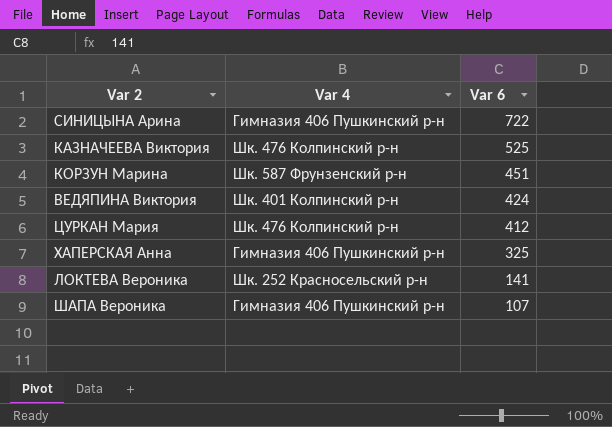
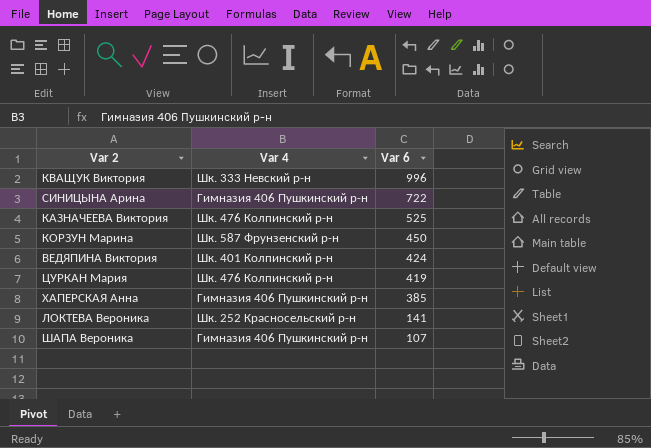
row КВАЩУК Виктория: none -> Шк. 333 Невский р-н | 996
КОРЗУН Марина | Var 6: 451 -> 450
ЦУРКАН Мария | Var 6: 412 -> 419
ХАПЕРСКАЯ Анна | Var 6: 325 -> 385

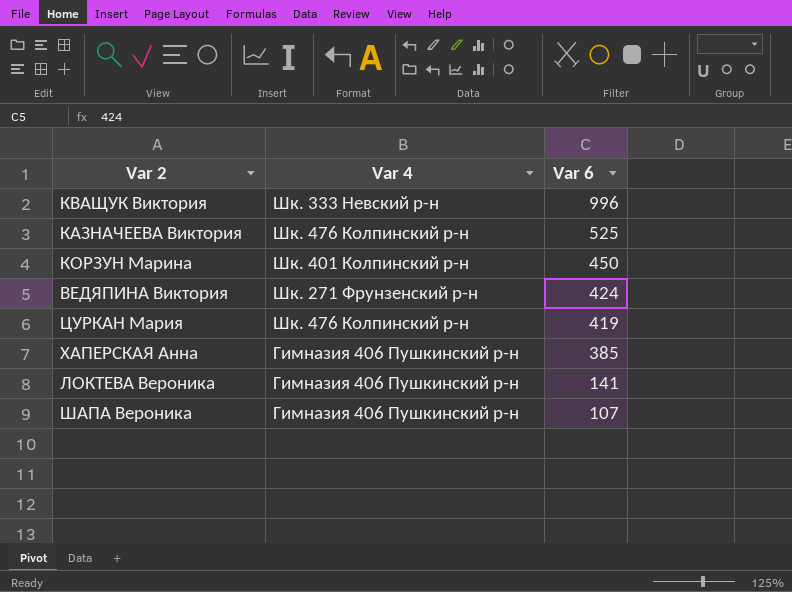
row СИНИЦЫНА Арина: Гимназия 406 Пушкинский р-н | 722 -> none
КОРЗУН Марина | Var 4: Шк. 587 Фрунзенский р-н -> Шк. 401 Колпинский р-н
ВЕДЯПИНА Виктория | Var 4: Шк. 401 Колпинский р-н -> Шк. 271 Фрунзенский р-н
ЛОКТЕВА Вероника | Var 4: Шк. 252 Красносельский р-н -> Гимназия 406 Пушкинский р-н

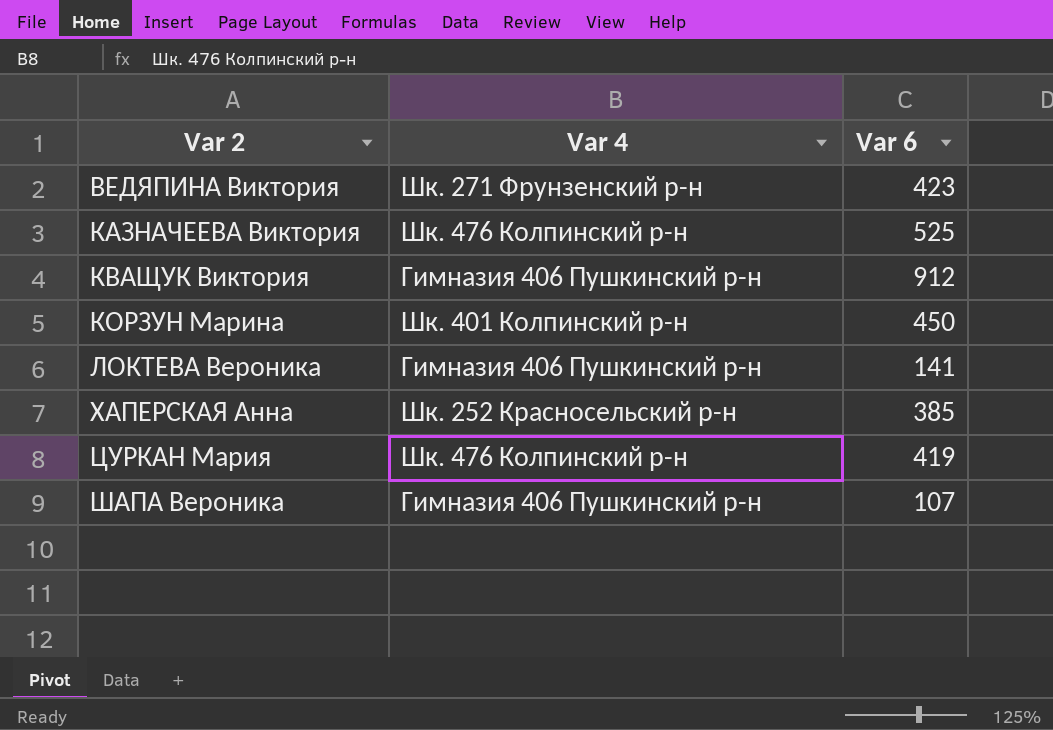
row order: Var 6 descending -> Var 2 ascending
ВЕДЯПИНА Виктория | Var 6: 424 -> 423
КВАЩУК Виктория | Var 4: Шк. 333 Невский р-н -> Гимназия 406 Пушкинский р-н
КВАЩУК Виктория | Var 6: 996 -> 912
ХАПЕРСКАЯ Анна | Var 4: Гимназия 406 Пушкинский р-н -> Шк. 252 Красносельский р-н

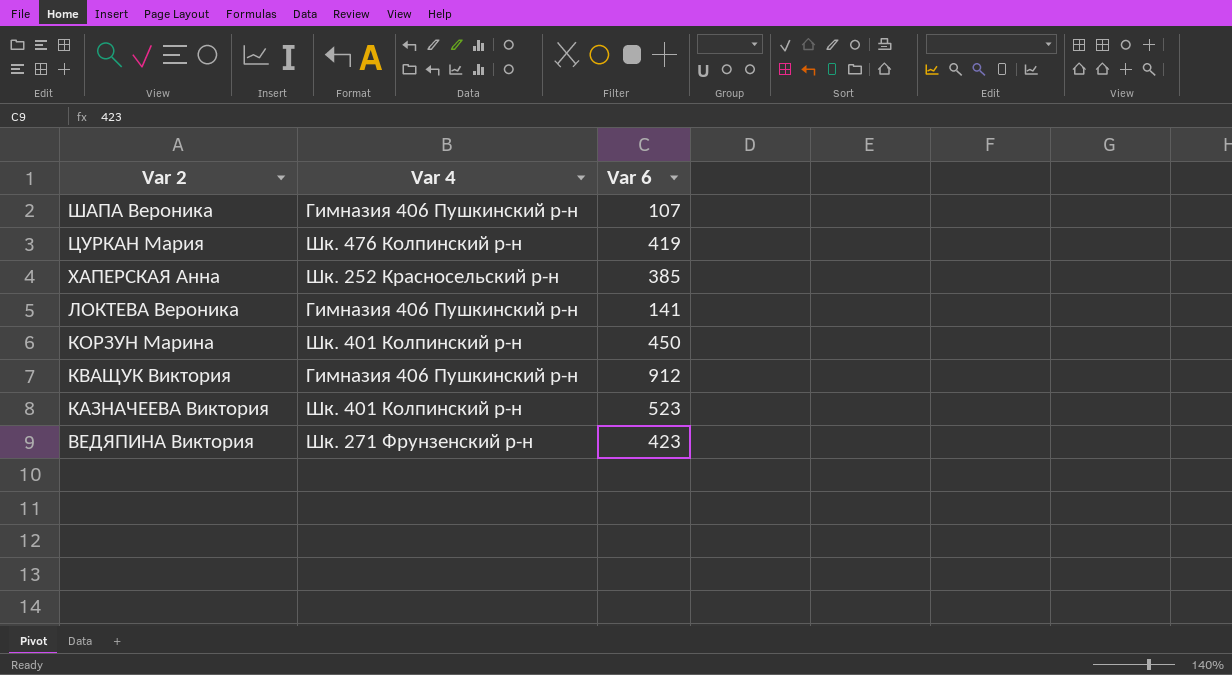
row order: Var 2 ascending -> Var 2 descending
КАЗНАЧЕЕВА Виктория | Var 4: Шк. 476 Колпинский р-н -> Шк. 401 Колпинский р-н
КАЗНАЧЕЕВА Виктория | Var 6: 525 -> 523

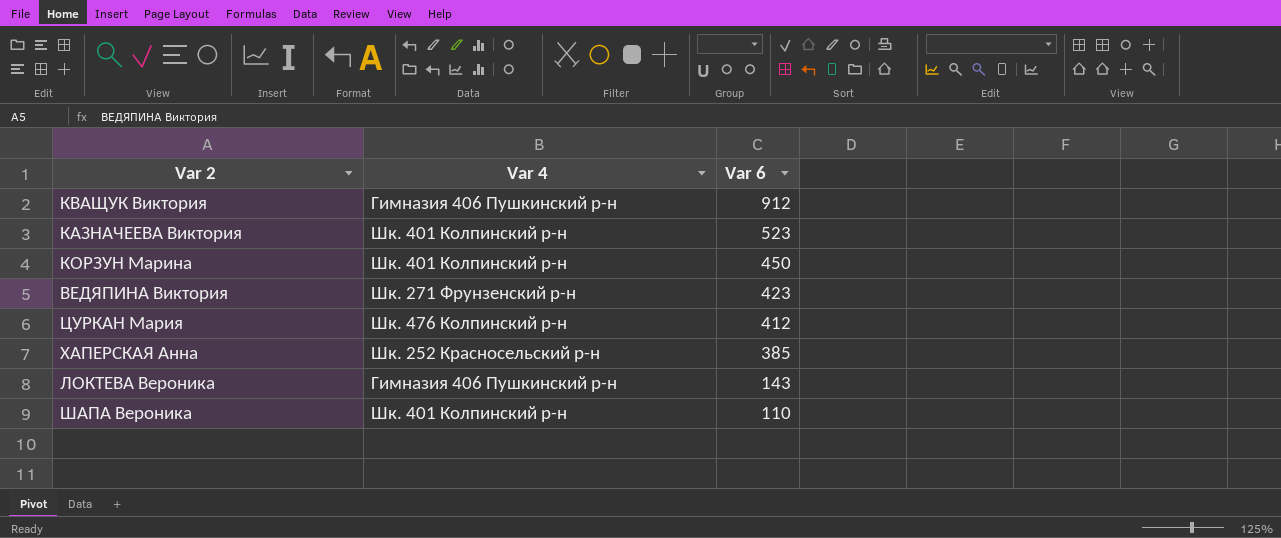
row order: Var 2 descending -> Var 6 descending
ЦУРКАН Мария | Var 6: 419 -> 412
ЛОКТЕВА Вероника | Var 6: 141 -> 143
ШАПА Вероника | Var 4: Гимназия 406 Пушкинский р-н -> Шк. 401 Колпинский р-н
ШАПА Вероника | Var 6: 107 -> 110

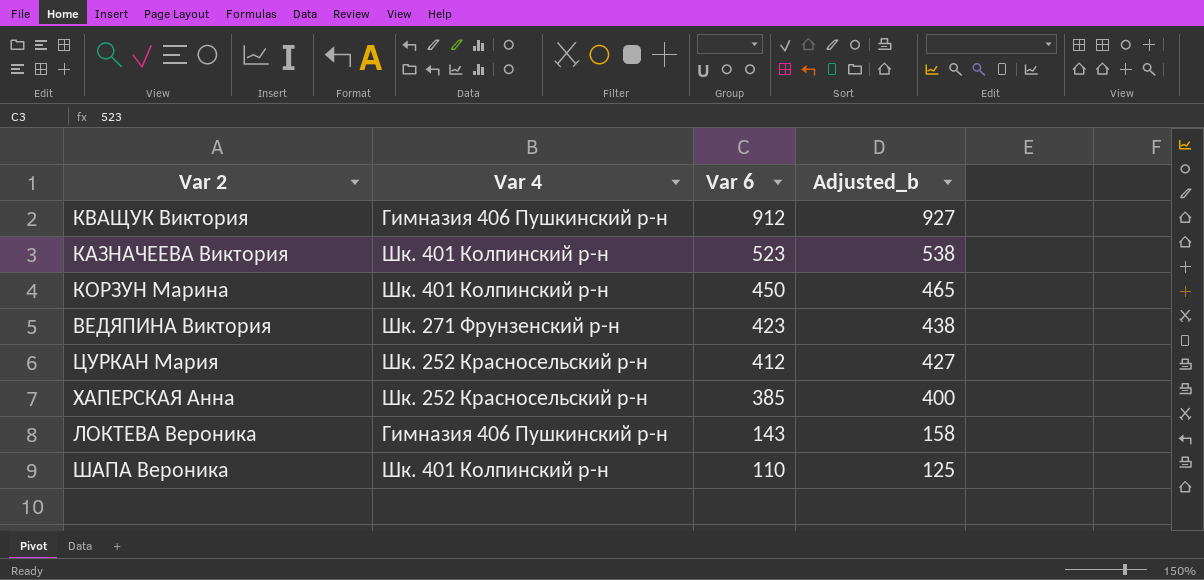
column Adjusted_b | formula: none -> [Var 6] + 15
ЦУРКАН Мария | Var 4: Шк. 476 Колпинский р-н -> Шк. 252 Красносельский р-н

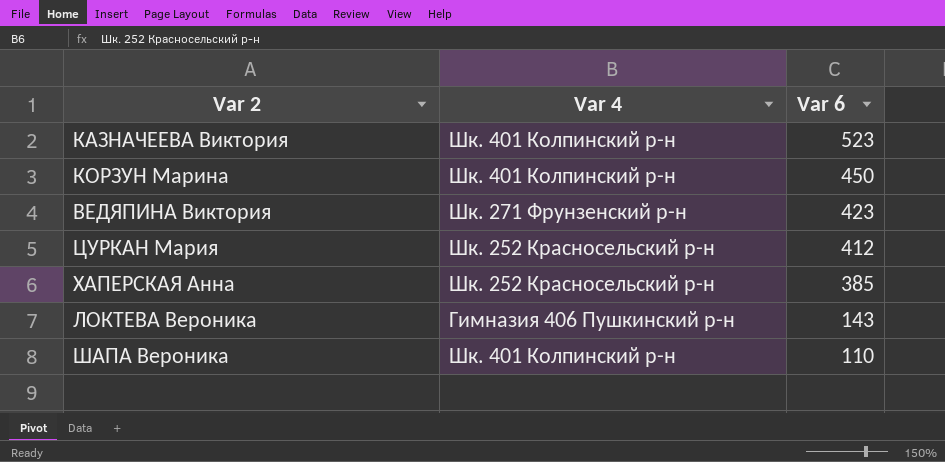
column Adjusted_b | formula: [Var 6] + 15 -> none
row КВАЩУК Виктория: Гимназия 406 Пушкинский р-н | 912 | 927 -> none

